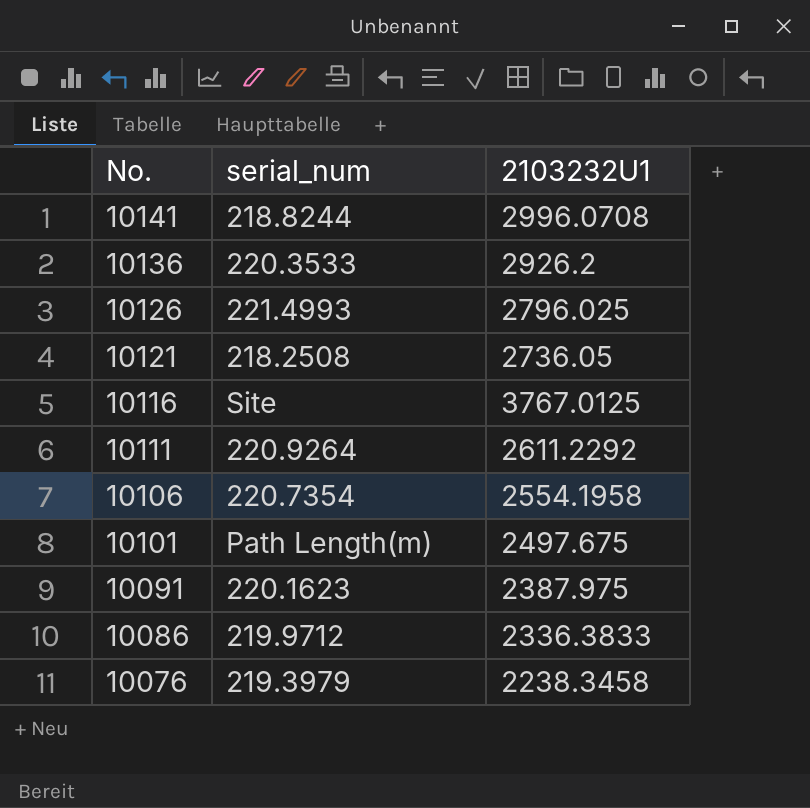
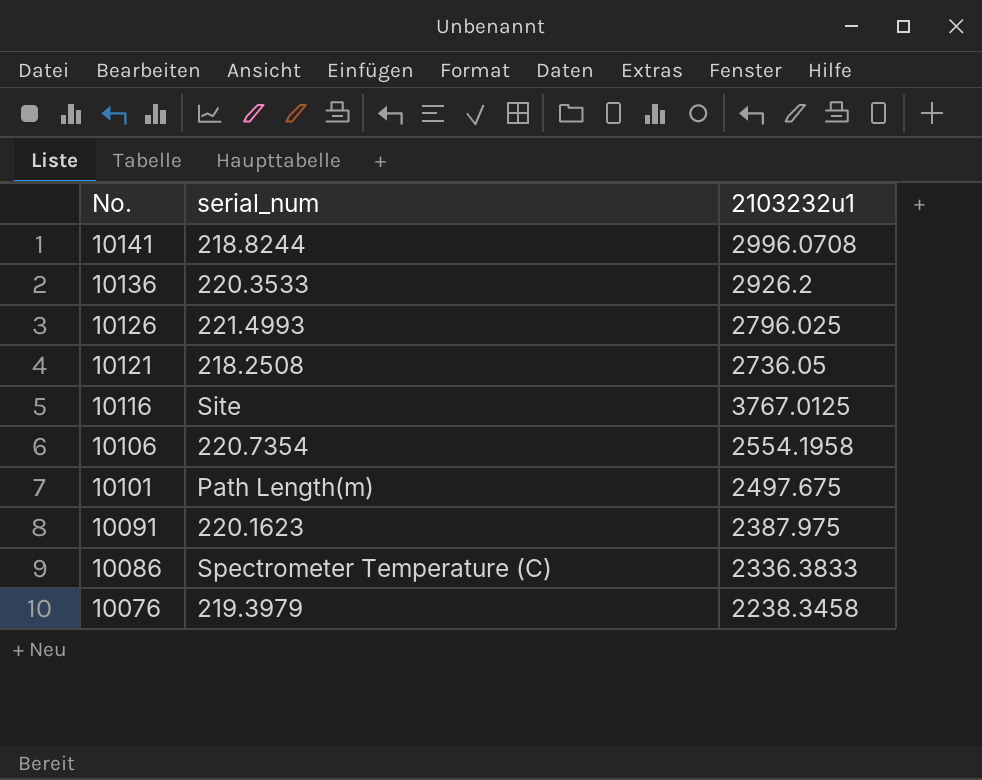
column name: 2103232U1 -> 2103232u1
row 10111: 220.9264 | 2611.2292 -> none
10086 | serial_num: 219.9712 -> Spectrometer Temperature (C)

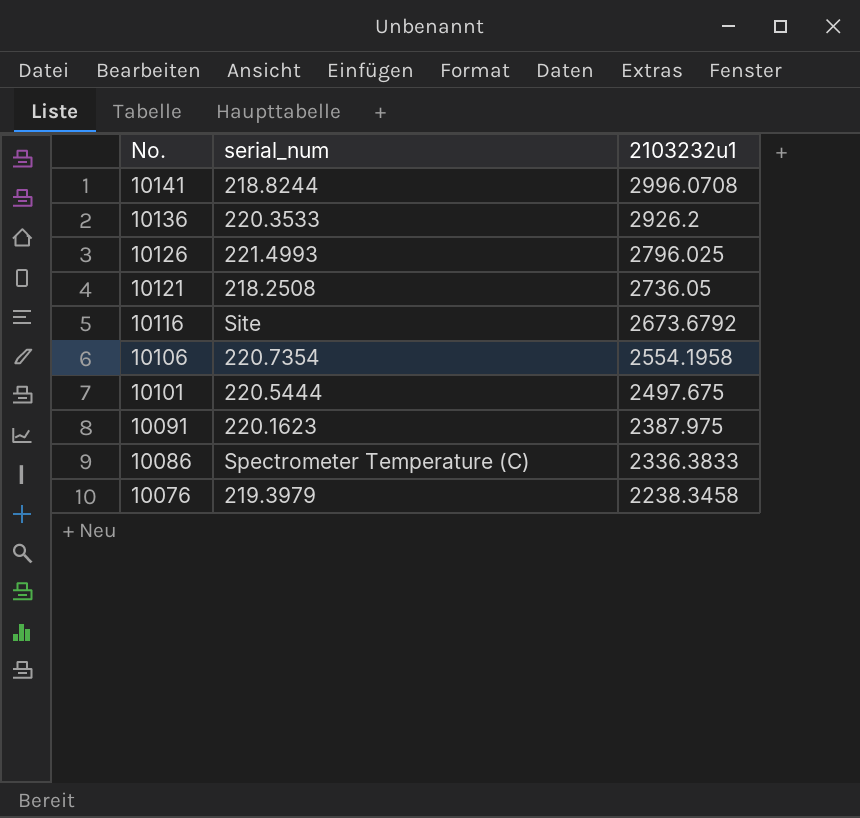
10116 | 2103232u1: 3767.0125 -> 2673.6792
10101 | serial_num: Path Length(m) -> 220.5444

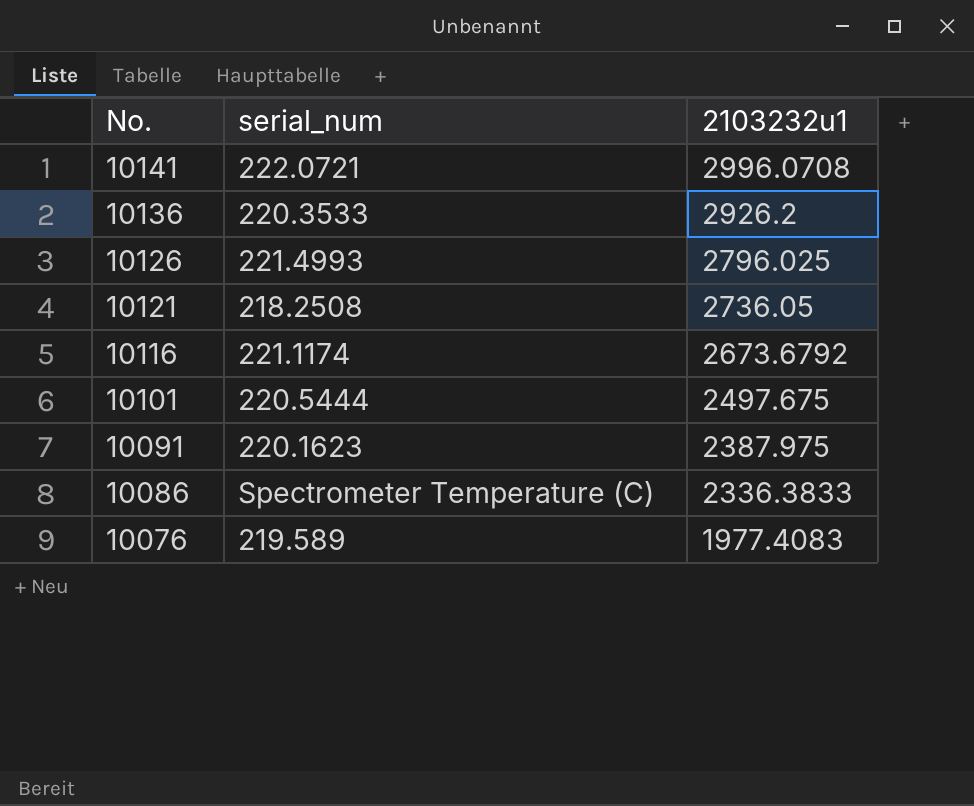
row 10106: 220.7354 | 2554.1958 -> none
10141 | serial_num: 218.8244 -> 222.0721
10116 | serial_num: Site -> 221.1174
10076 | serial_num: 219.3979 -> 219.589
10076 | 2103232u1: 2238.3458 -> 1977.4083

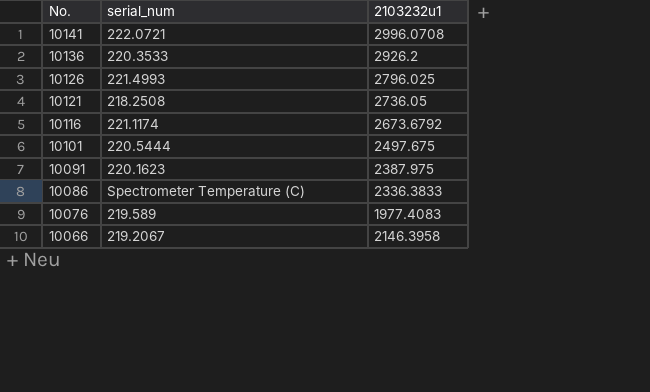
row 10066: none -> 219.2067 | 2146.3958

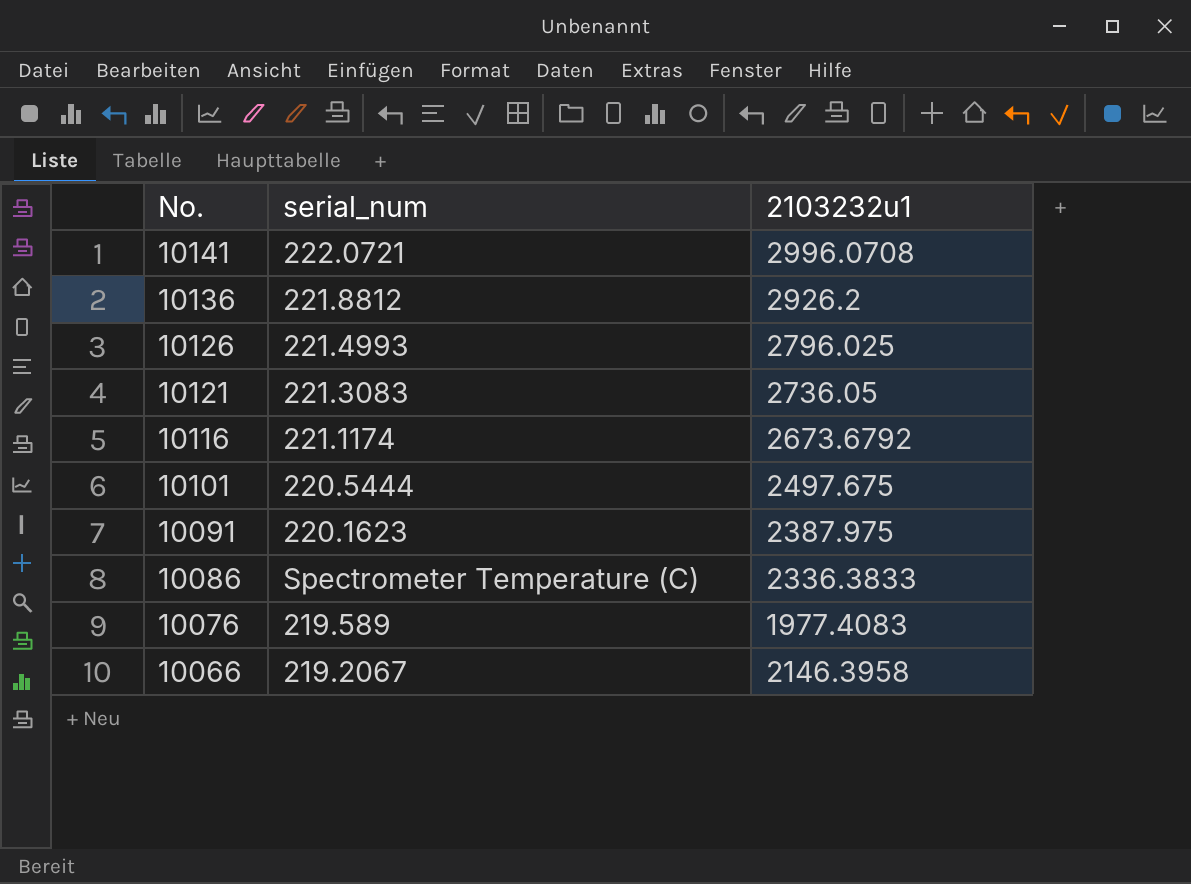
10136 | serial_num: 220.3533 -> 221.8812
10121 | serial_num: 218.2508 -> 221.3083

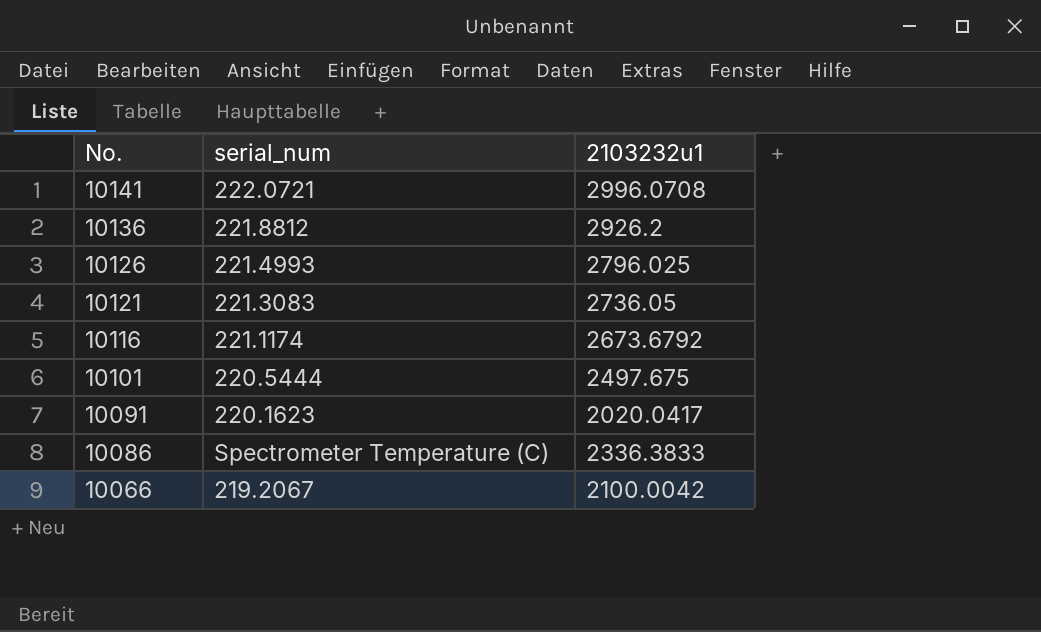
row 10076: 219.589 | 1977.4083 -> none
10091 | 2103232u1: 2387.975 -> 2020.0417
10066 | 2103232u1: 2146.3958 -> 2100.0042

